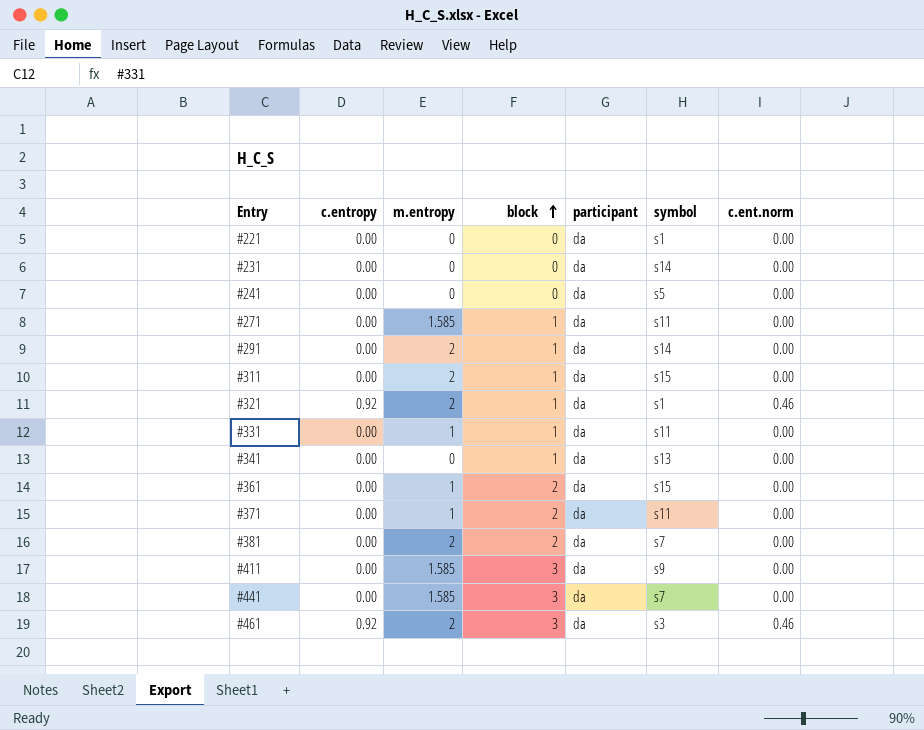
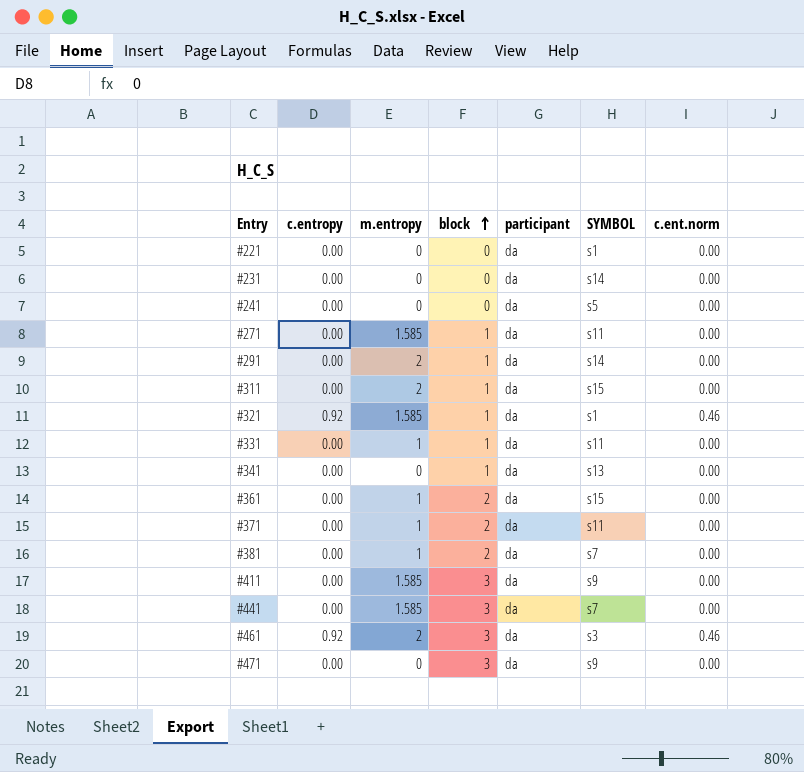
column name: symbol -> SYMBOL
#321 | m.entropy: 2 -> 1.585
#381 | m.entropy: 2 -> 1
row #471: none -> 0.00 | 0 | 3 | da | s9 | 0.00

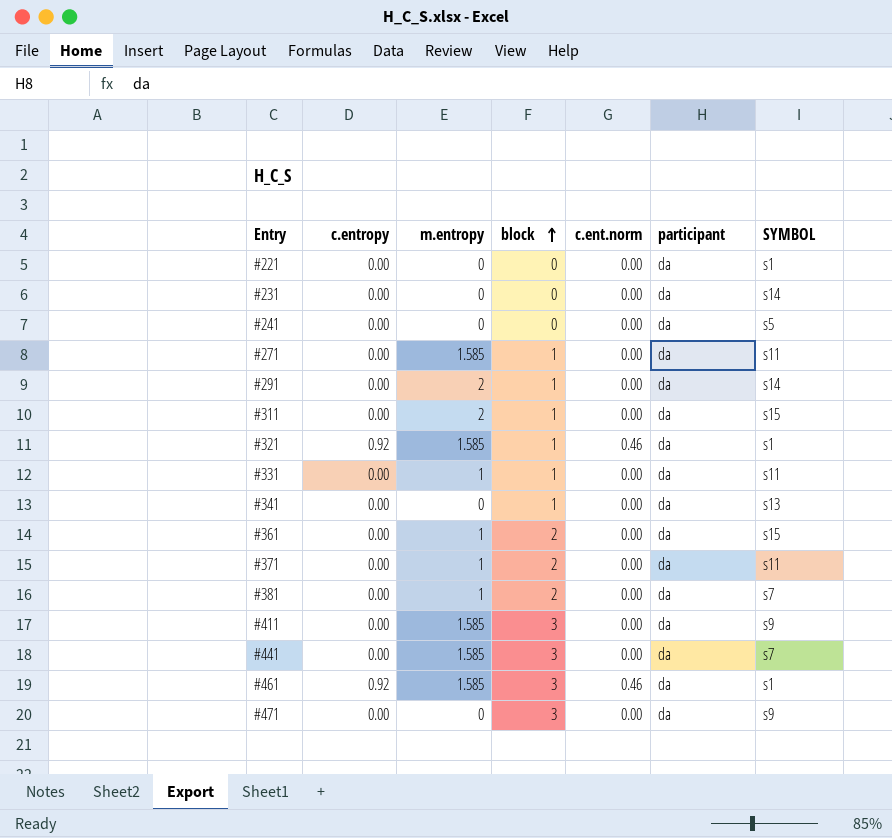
column c.ent.norm | position: 7 -> 5
#461 | m.entropy: 2 -> 1.585
#461 | SYMBOL: s3 -> s1

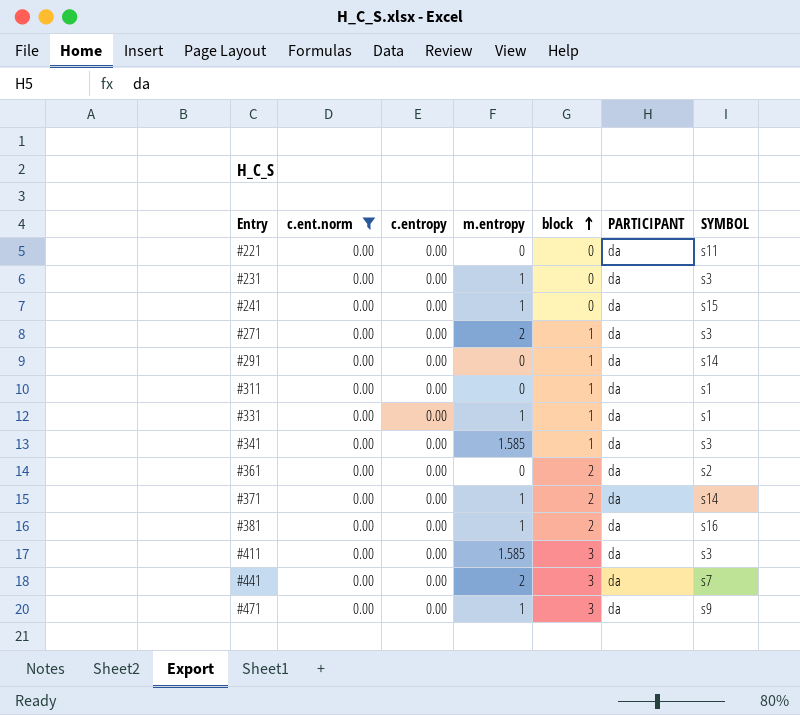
filter: none -> c.ent.norm = 0.00
column c.ent.norm | position: 5 -> 2
column name: participant -> PARTICIPANT
#221 | SYMBOL: s1 -> s11
#231 | m.entropy: 0 -> 1
#231 | SYMBOL: s14 -> s3
#241 | m.entropy: 0 -> 1
#241 | SYMBOL: s5 -> s15
#271 | m.entropy: 1.585 -> 2
#271 | SYMBOL: s11 -> s3
#291 | m.entropy: 2 -> 0
#311 | m.entropy: 2 -> 0
#311 | SYMBOL: s15 -> s1
#331 | SYMBOL: s11 -> s1
#341 | m.entropy: 0 -> 1.585
#341 | SYMBOL: s13 -> s3
#361 | m.entropy: 1 -> 0
#361 | SYMBOL: s15 -> s2
#371 | SYMBOL: s11 -> s14
#381 | SYMBOL: s7 -> s16
#411 | SYMBOL: s9 -> s3
#441 | m.entropy: 1.585 -> 2
#471 | m.entropy: 0 -> 1

